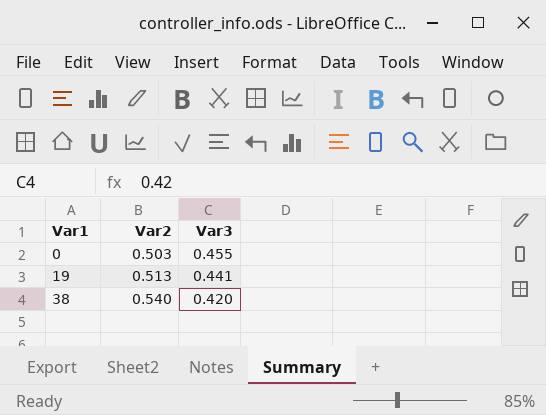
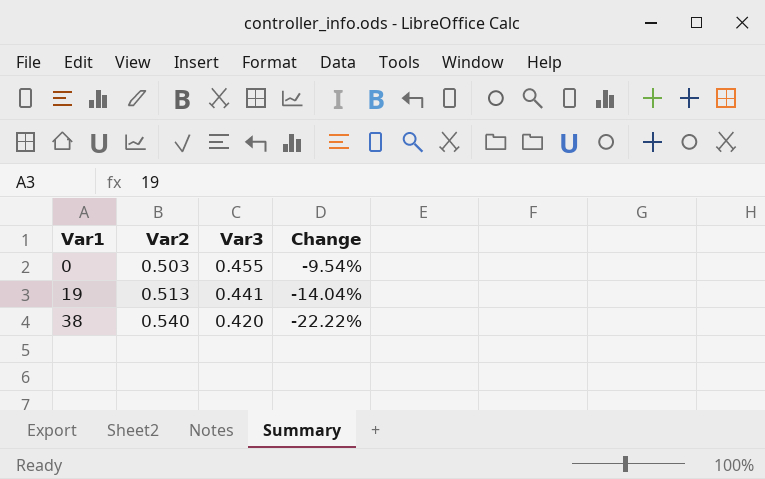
column Change | formula: none -> ([Var3] - [Var2]) / [Var2]

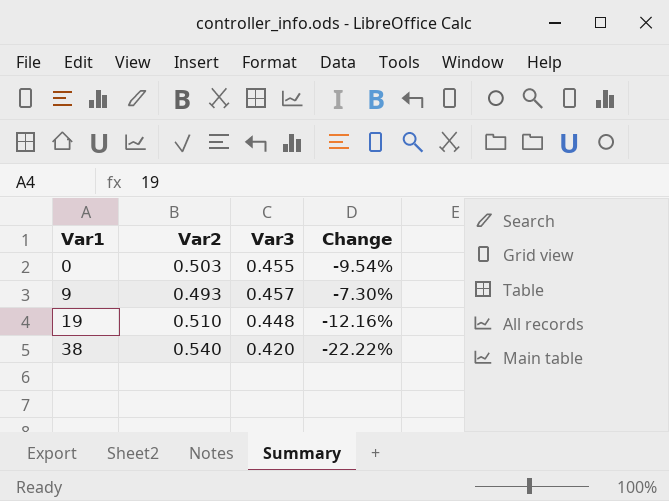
row 9: none -> 0.493 | 0.457 | -7.30%
19 | Var2: 0.513 -> 0.510
19 | Var3: 0.441 -> 0.448
19 | Change: -14.04% -> -12.16%

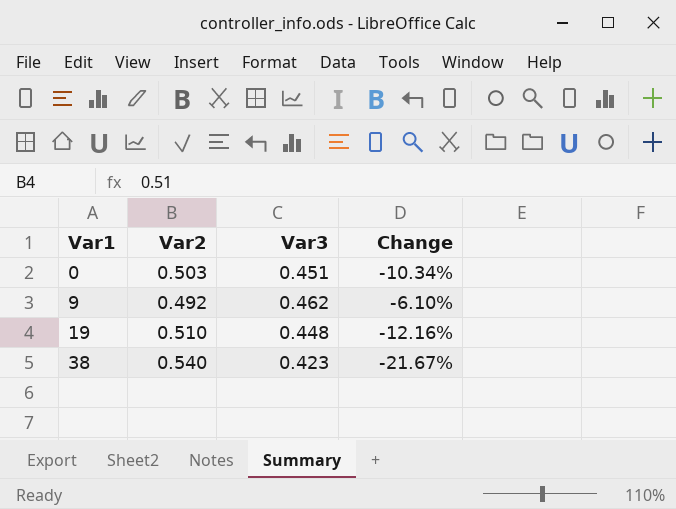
0 | Var3: 0.455 -> 0.451
0 | Change: -9.54% -> -10.34%
9 | Var2: 0.493 -> 0.492
9 | Var3: 0.457 -> 0.462
9 | Change: -7.30% -> -6.10%
38 | Var3: 0.420 -> 0.423
38 | Change: -22.22% -> -21.67%

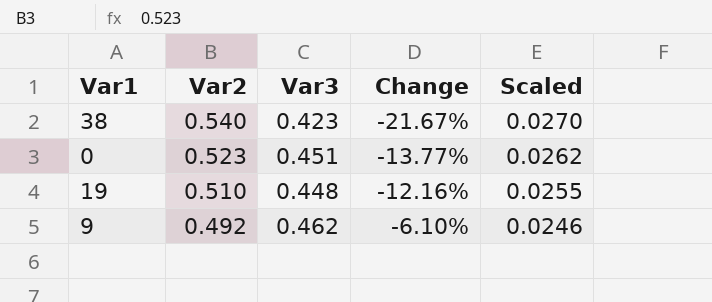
row order: Var1 ascending -> Var2 descending
column Scaled | formula: none -> [Var2] * 0.05
0 | Var2: 0.503 -> 0.523
0 | Change: -10.34% -> -13.77%

